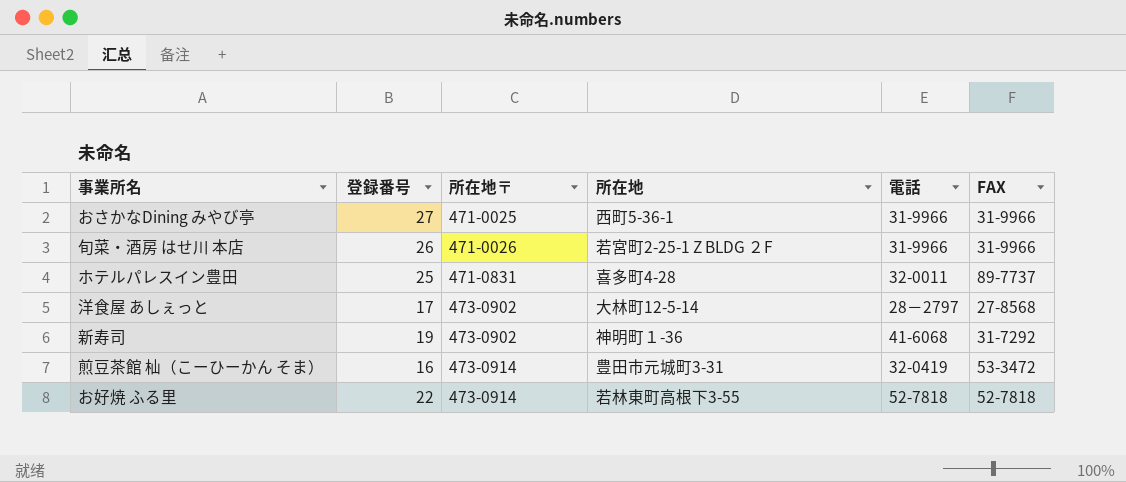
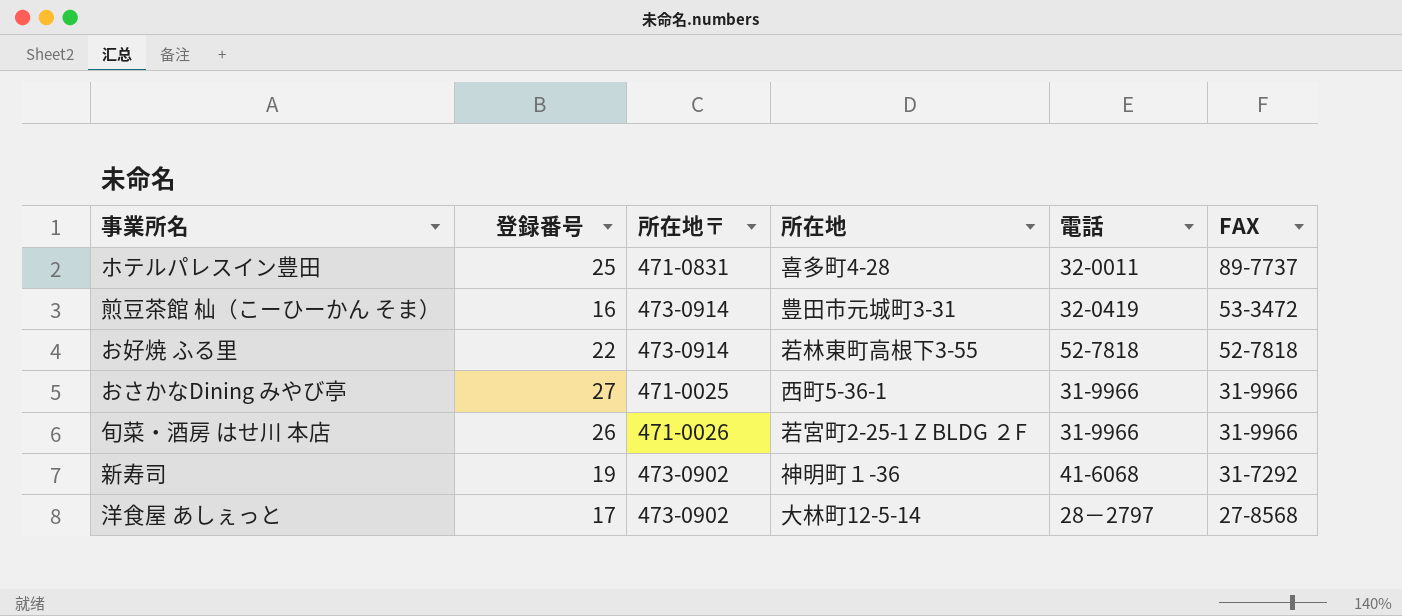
row order: 所在地〒 ascending -> FAX descending

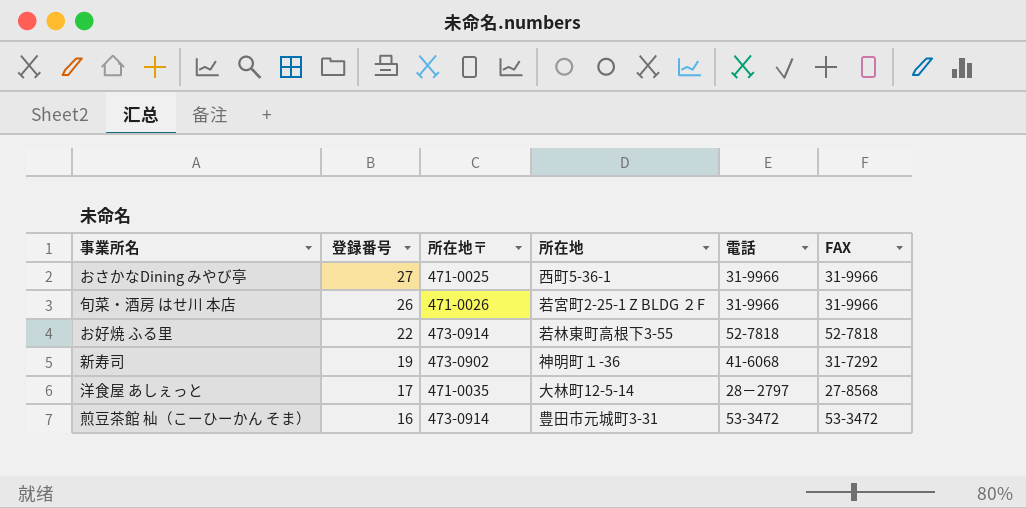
row order: FAX descending -> 登録番号 descending
row ホテルパレスイン豊田: 25 | 471-0831 | 喜多町4-28 | 32-0011 | 89-7737 -> none
洋食屋 あしぇっと | 所在地〒: 473-0902 -> 471-0035
煎豆茶館 杣（こーひーかん そま） | 電話: 32-0419 -> 53-3472

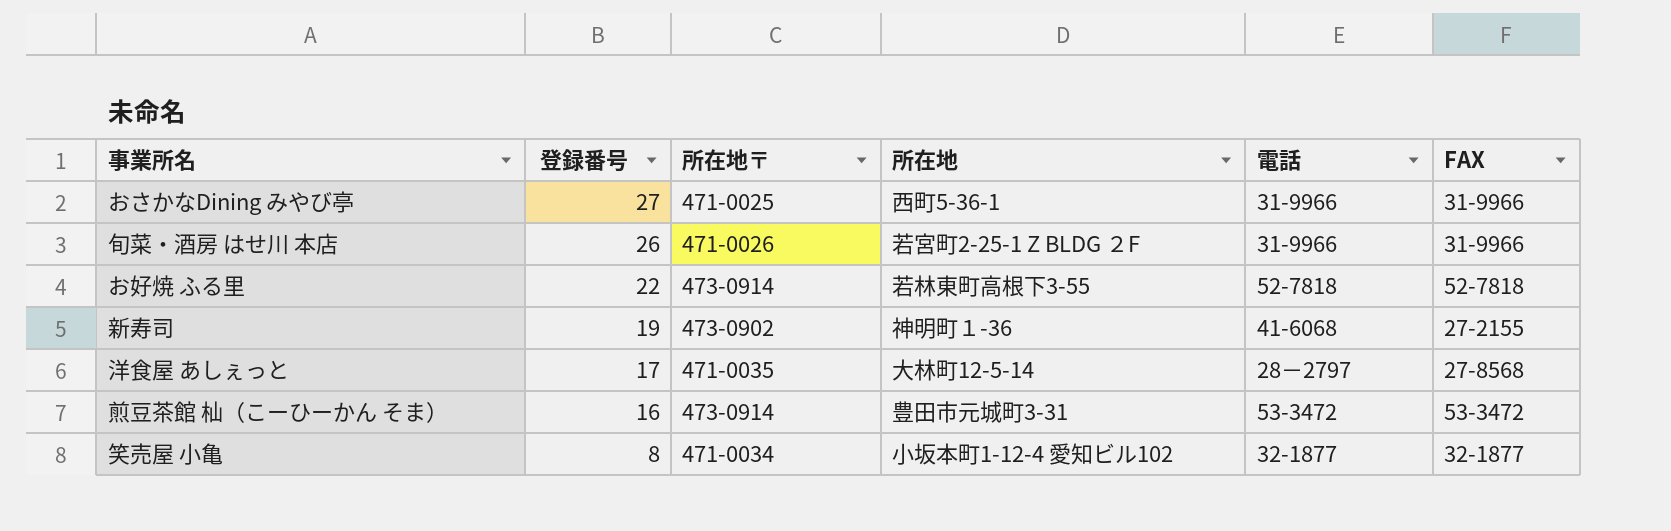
新寿司 | FAX: 31-7292 -> 27-2155
row 笑売屋 小亀: none -> 8 | 471-0034 | 小坂本町1-12-4 愛知ビル102 | 32-1877 | 32-1877

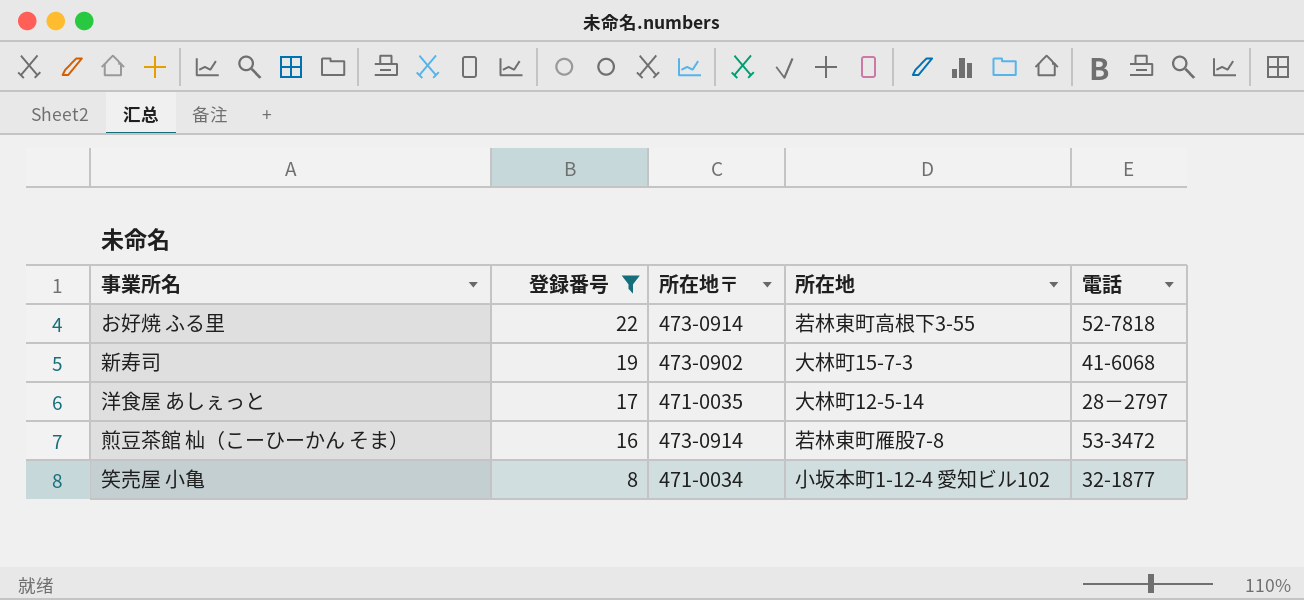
filter: none -> 登録番号 <= 22
column FAX | position: 6 -> none
新寿司 | 所在地: 神明町１-36 -> 大林町15-7-3
煎豆茶館 杣（こーひーかん そま） | 所在地: 豊田市元城町3-31 -> 若林東町雁股7-8

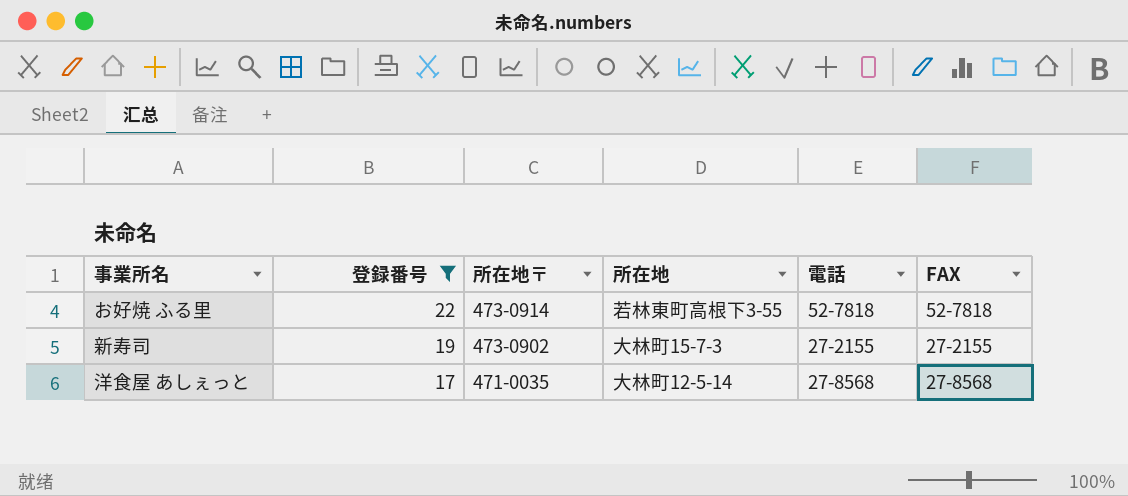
column FAX | position: none -> 6
row 煎豆茶館 杣（こーひーかん そま）: 16 | 473-0914 | 若林東町雁股7-8 | 53-3472 -> none
row 笑売屋 小亀: 8 | 471-0034 | 小坂本町1-12-4 愛知ビル102 | 32-1877 -> none
新寿司 | 電話: 41-6068 -> 27-2155
洋食屋 あしぇっと | 電話: 28－2797 -> 27-8568

